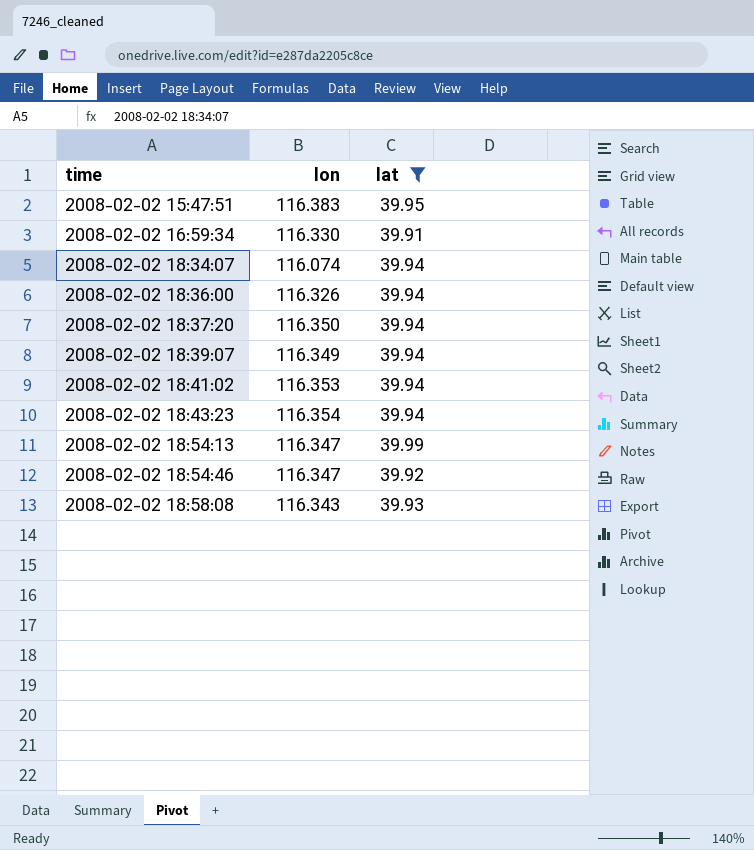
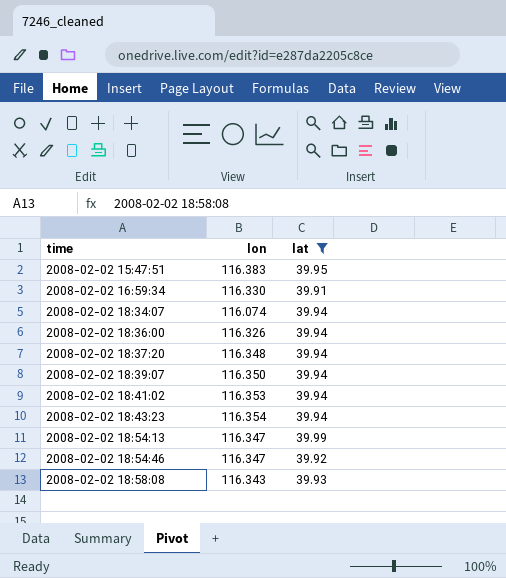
2008-02-02 18:37:20 | lon: 116.350 -> 116.348
2008-02-02 18:39:07 | lon: 116.349 -> 116.350

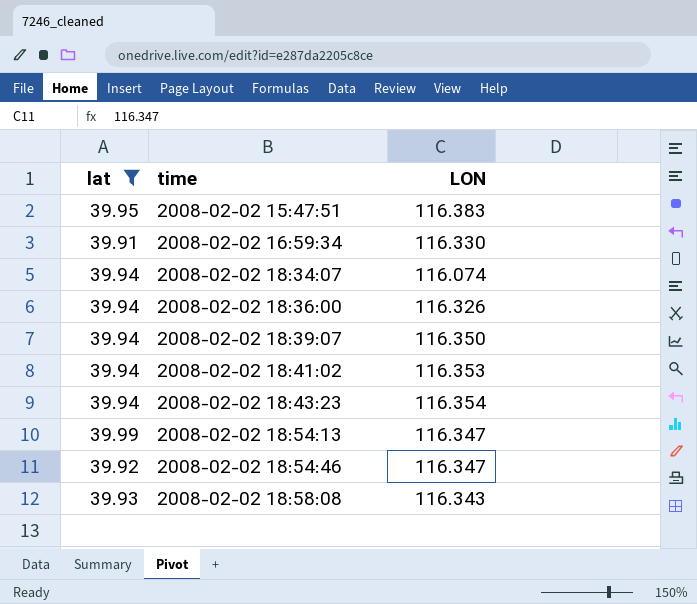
column lat | position: 3 -> 1
column name: lon -> LON
row 2008-02-02 18:37:20: 116.348 | 39.94 -> none

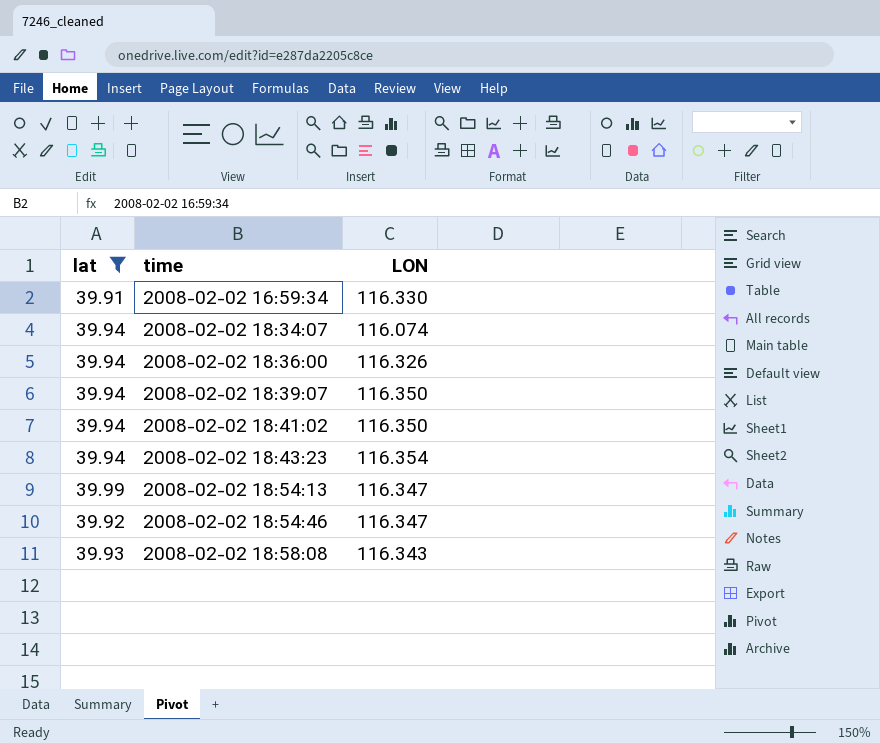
row 2008-02-02 15:47:51: 39.95 | 116.383 -> none
2008-02-02 18:41:02 | LON: 116.353 -> 116.350

